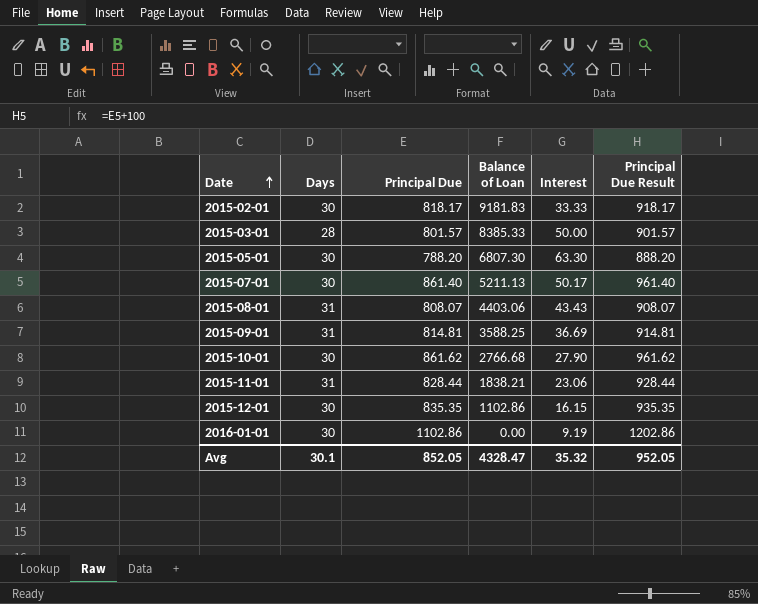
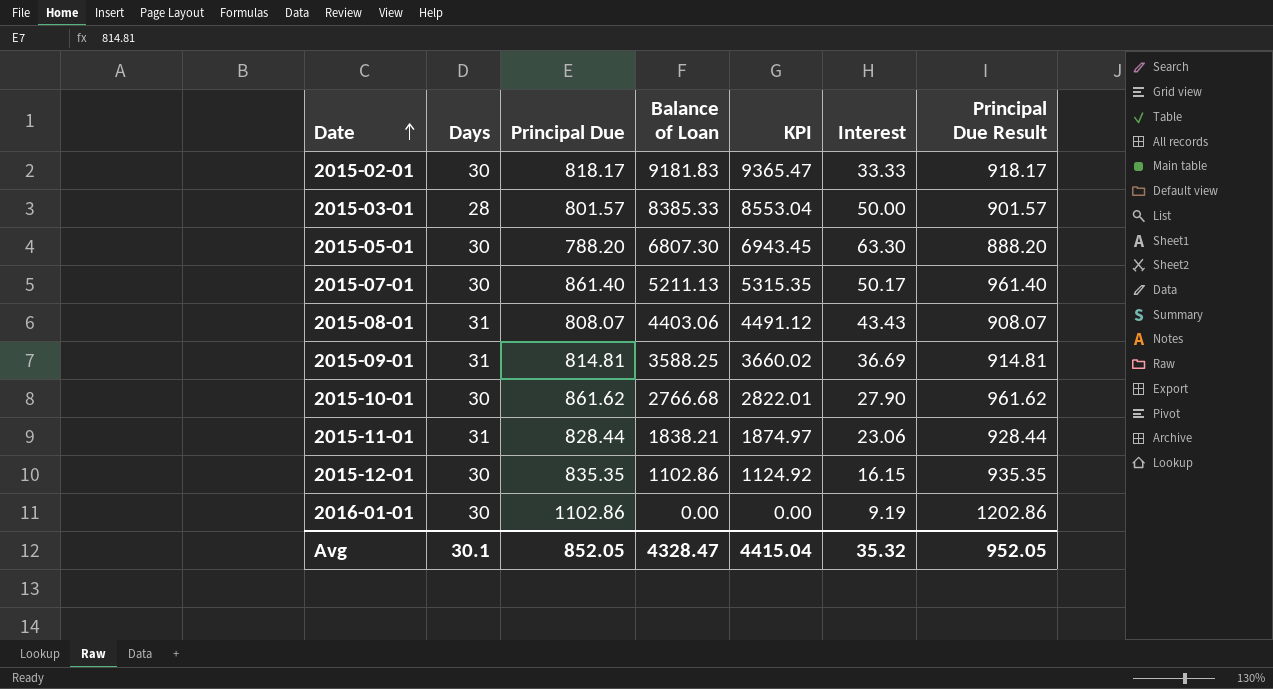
column KPI | formula: none -> [Balance of Loan] * 1.02

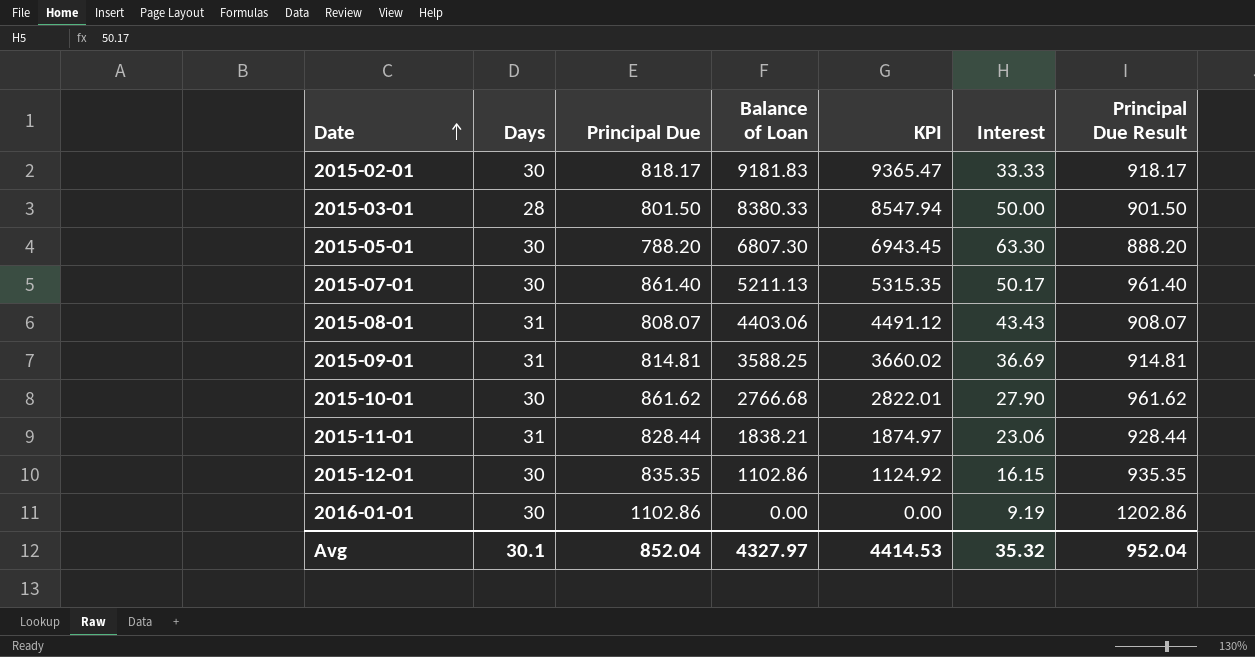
2015-03-01 | Principal Due: 801.57 -> 801.50
2015-03-01 | Balance of Loan: 8385.33 -> 8380.33
2015-03-01 | KPI: 8553.04 -> 8547.94
2015-03-01 | Principal Due Result: 901.57 -> 901.50
Avg | Principal Due: 852.05 -> 852.04
Avg | Balance of Loan: 4328.47 -> 4327.97
Avg | KPI: 4415.04 -> 4414.53
Avg | Principal Due Result: 952.05 -> 952.04

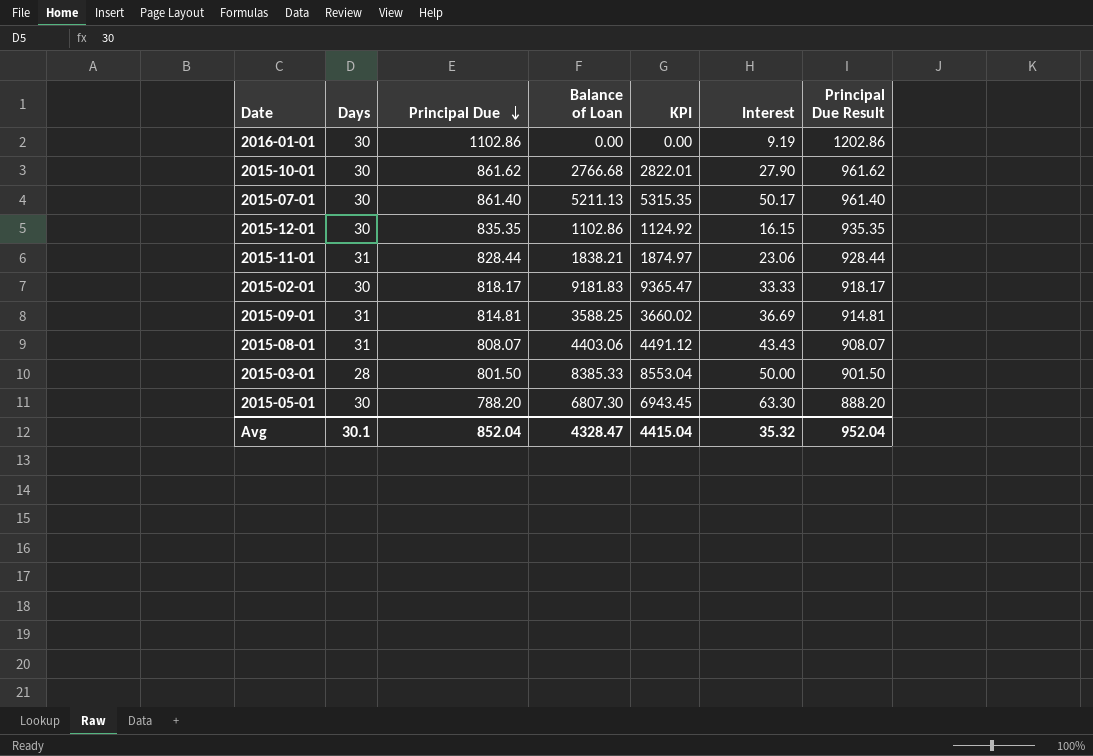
row order: Date ascending -> Principal Due descending
2015-03-01 | Balance of Loan: 8380.33 -> 8385.33
2015-03-01 | KPI: 8547.94 -> 8553.04
Avg | Balance of Loan: 4327.97 -> 4328.47
Avg | KPI: 4414.53 -> 4415.04

